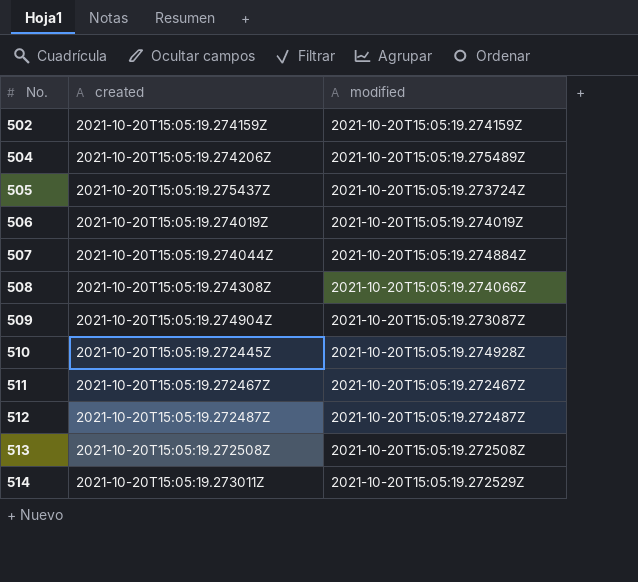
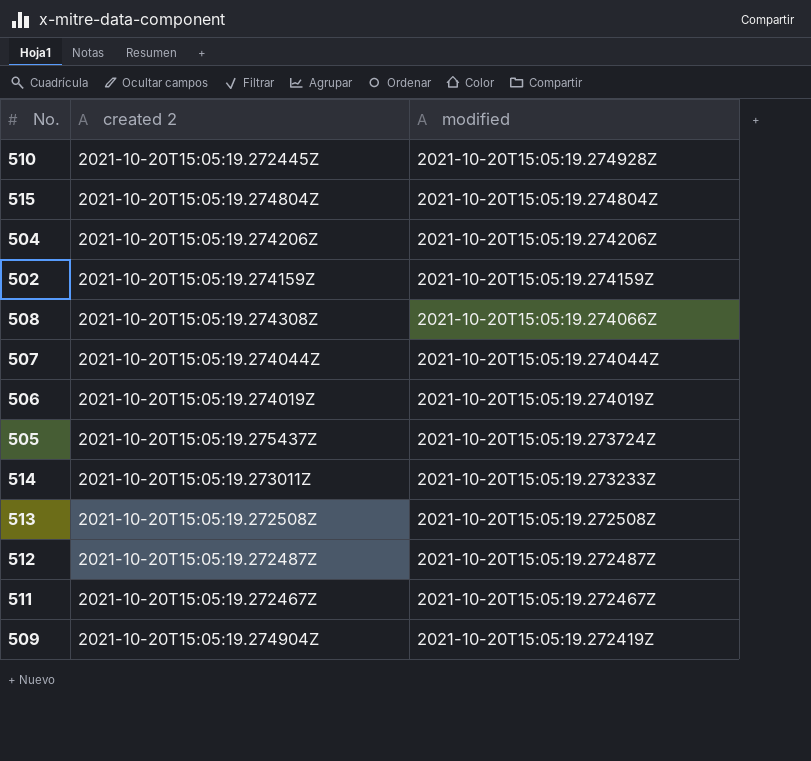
row order: No. ascending -> modified descending
column name: created -> created 2
row 515: none -> 2021-10-20T15:05:19.274804Z | 2021-10-20T15:05:19.274804Z
504 | modified: 2021-10-20T15:05:19.275489Z -> 2021-10-20T15:05:19.274206Z
507 | modified: 2021-10-20T15:05:19.274884Z -> 2021-10-20T15:05:19.274044Z
514 | modified: 2021-10-20T15:05:19.272529Z -> 2021-10-20T15:05:19.273233Z
509 | modified: 2021-10-20T15:05:19.273087Z -> 2021-10-20T15:05:19.272419Z

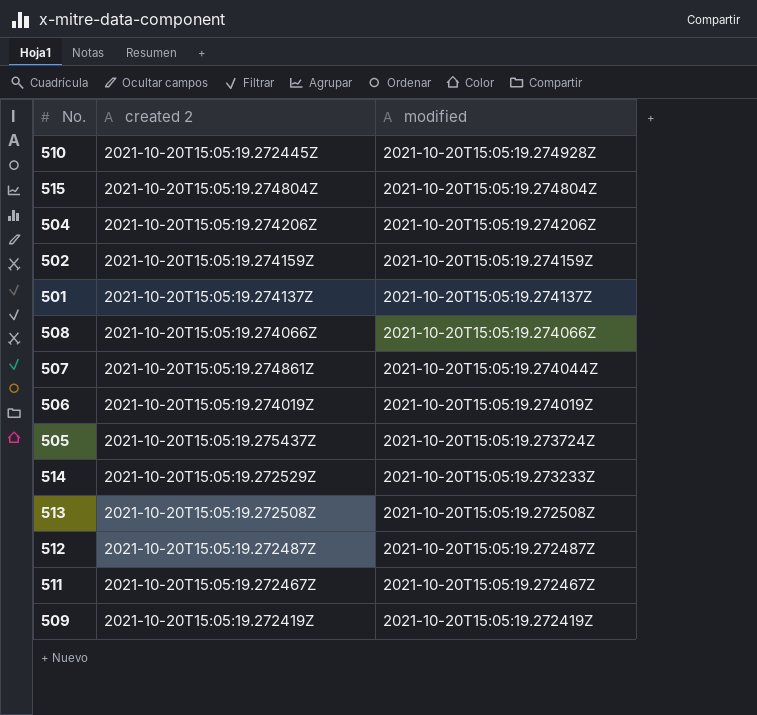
row 501: none -> 2021-10-20T15:05:19.274137Z | 2021-10-20T15:05:19.274137Z
508 | created 2: 2021-10-20T15:05:19.274308Z -> 2021-10-20T15:05:19.274066Z
507 | created 2: 2021-10-20T15:05:19.274044Z -> 2021-10-20T15:05:19.274861Z
514 | created 2: 2021-10-20T15:05:19.273011Z -> 2021-10-20T15:05:19.272529Z
509 | created 2: 2021-10-20T15:05:19.274904Z -> 2021-10-20T15:05:19.272419Z

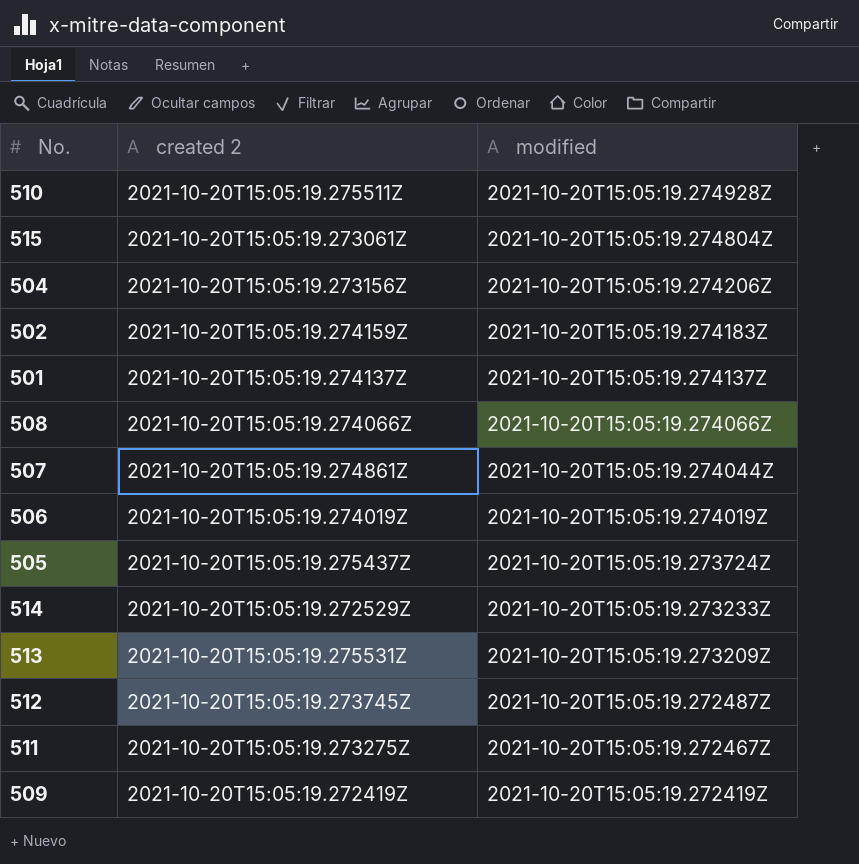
510 | created 2: 2021-10-20T15:05:19.272445Z -> 2021-10-20T15:05:19.275511Z
515 | created 2: 2021-10-20T15:05:19.274804Z -> 2021-10-20T15:05:19.273061Z
504 | created 2: 2021-10-20T15:05:19.274206Z -> 2021-10-20T15:05:19.273156Z
502 | modified: 2021-10-20T15:05:19.274159Z -> 2021-10-20T15:05:19.274183Z
513 | created 2: 2021-10-20T15:05:19.272508Z -> 2021-10-20T15:05:19.275531Z
513 | modified: 2021-10-20T15:05:19.272508Z -> 2021-10-20T15:05:19.273209Z
512 | created 2: 2021-10-20T15:05:19.272487Z -> 2021-10-20T15:05:19.273745Z
511 | created 2: 2021-10-20T15:05:19.272467Z -> 2021-10-20T15:05:19.273275Z

